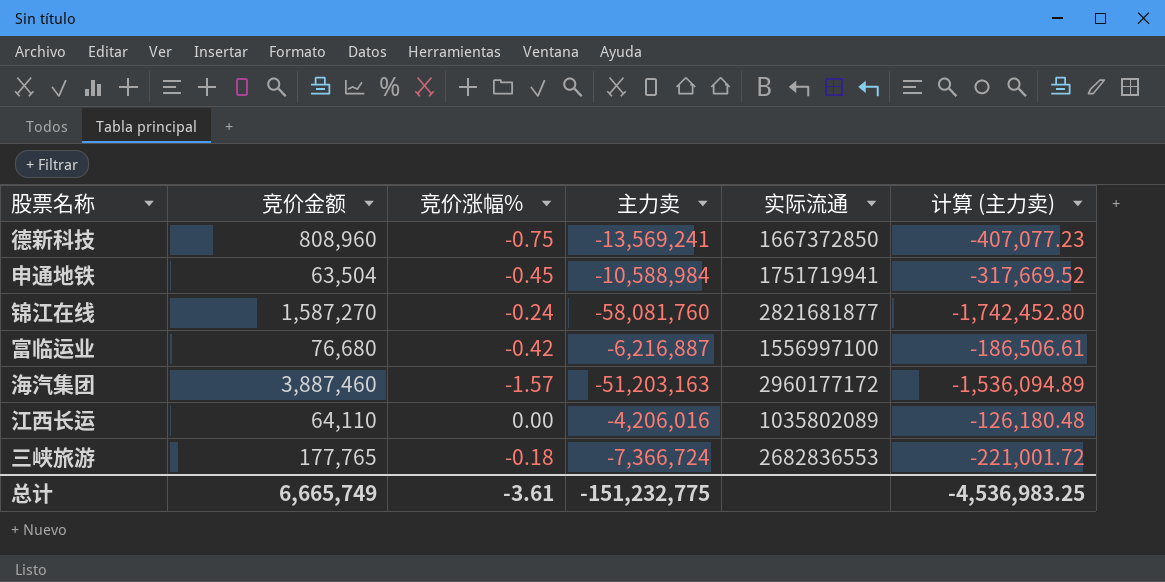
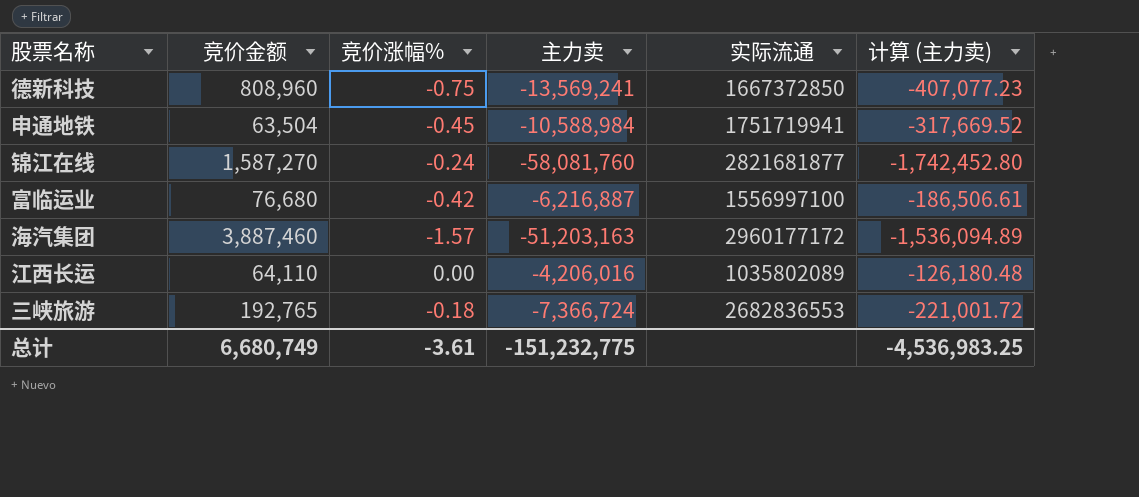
三峡旅游 | 竞价金额: 177,765 -> 192,765
总计 | 竞价金额: 6,665,749 -> 6,680,749

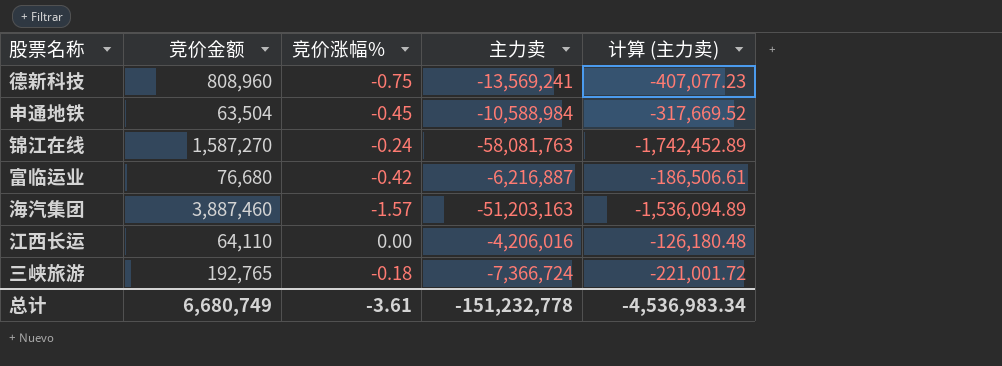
column 实际流通 | position: 5 -> none
锦江在线 | 主力卖: -58,081,760 -> -58,081,763
锦江在线 | 计算 (主力卖): -1,742,452.80 -> -1,742,452.89
总计 | 主力卖: -151,232,775 -> -151,232,778
总计 | 计算 (主力卖): -4,536,983.25 -> -4,536,983.34

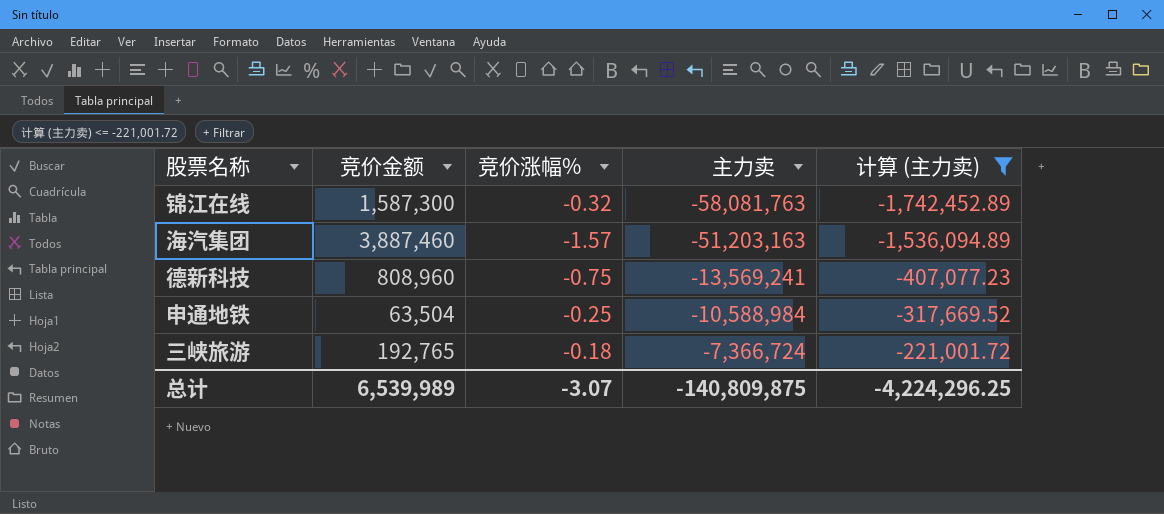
filter: none -> 计算 (主力卖) <= -221,001.72
row order: none -> 主力卖 ascending
锦江在线 | 竞价金额: 1,587,270 -> 1,587,300
锦江在线 | 竞价涨幅%: -0.24 -> -0.32
申通地铁 | 竞价涨幅%: -0.45 -> -0.25
总计 | 竞价金额: 6,680,749 -> 6,539,989
总计 | 竞价涨幅%: -3.61 -> -3.07
总计 | 主力卖: -151,232,778 -> -140,809,875
总计 | 计算 (主力卖): -4,536,983.34 -> -4,224,296.25

